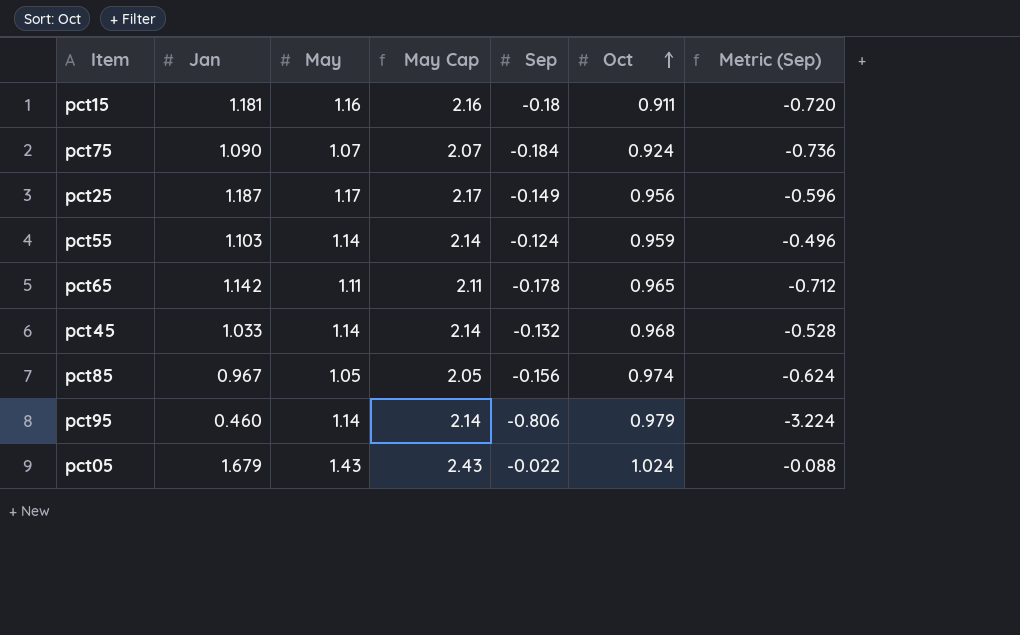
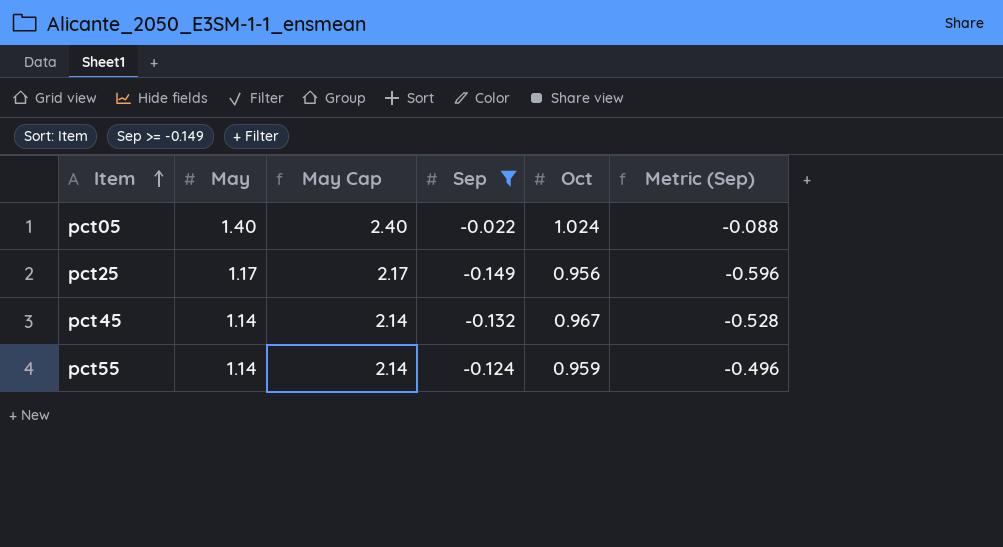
filter: none -> Sep >= -0.149
row order: Oct ascending -> Item ascending
column Jan | position: 2 -> none
pct05 | May: 1.43 -> 1.40
pct05 | May Cap: 2.43 -> 2.40
pct45 | Oct: 0.968 -> 0.967

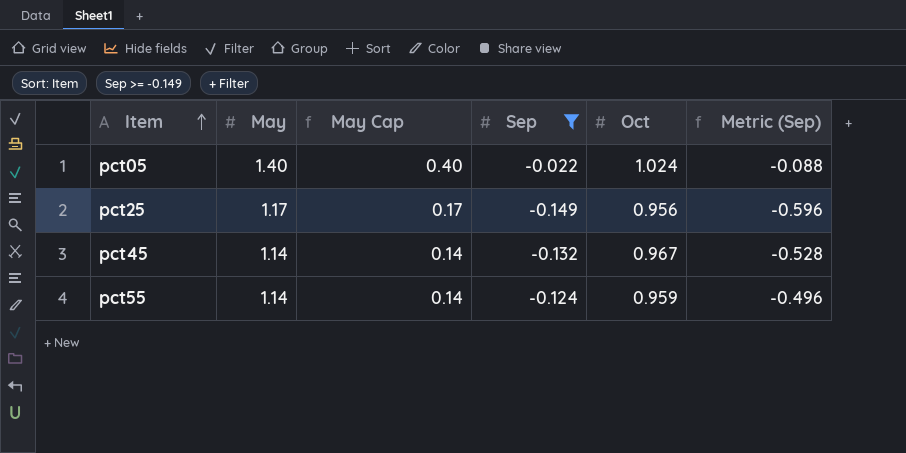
column May Cap | formula: [May] + 1 -> [May] - 1

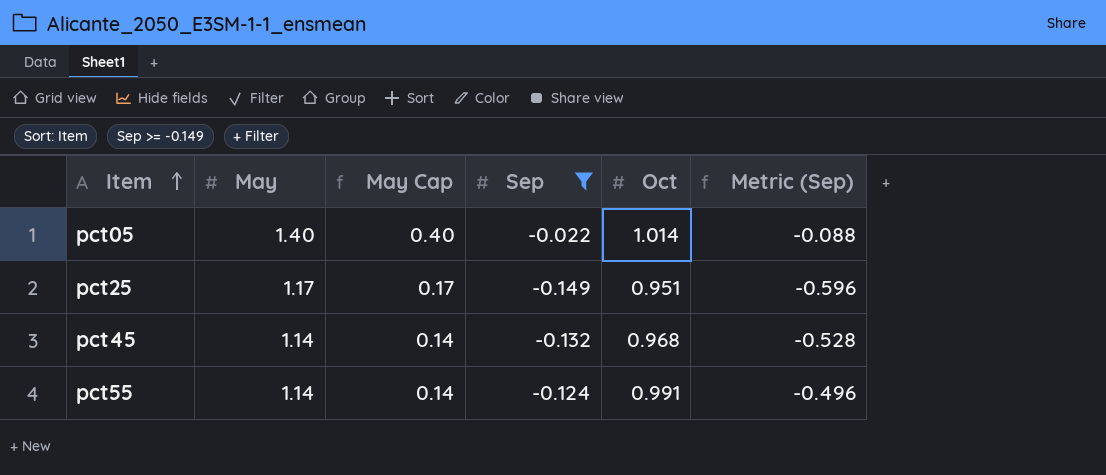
pct05 | Oct: 1.024 -> 1.014
pct25 | Oct: 0.956 -> 0.951
pct45 | Oct: 0.967 -> 0.968
pct55 | Oct: 0.959 -> 0.991

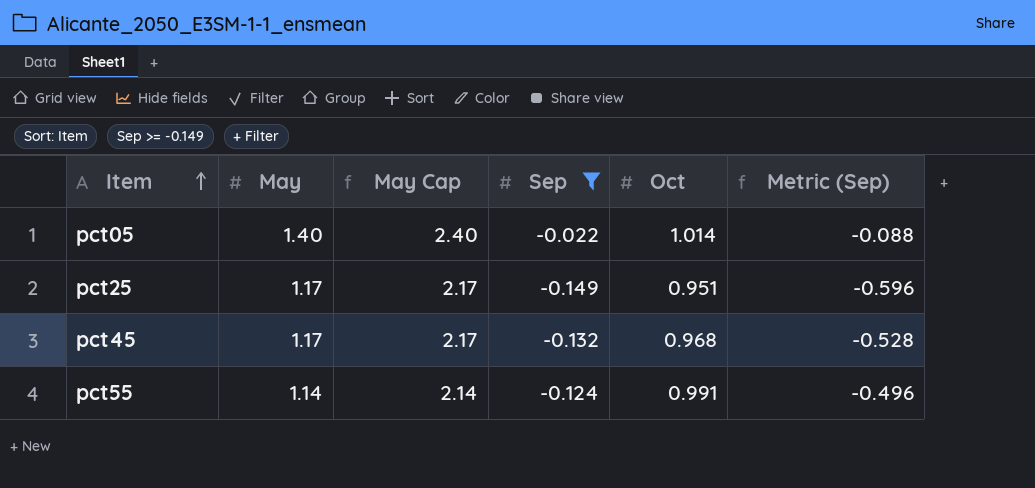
column May Cap | formula: [May] - 1 -> [May] + 1
pct45 | May: 1.14 -> 1.17

